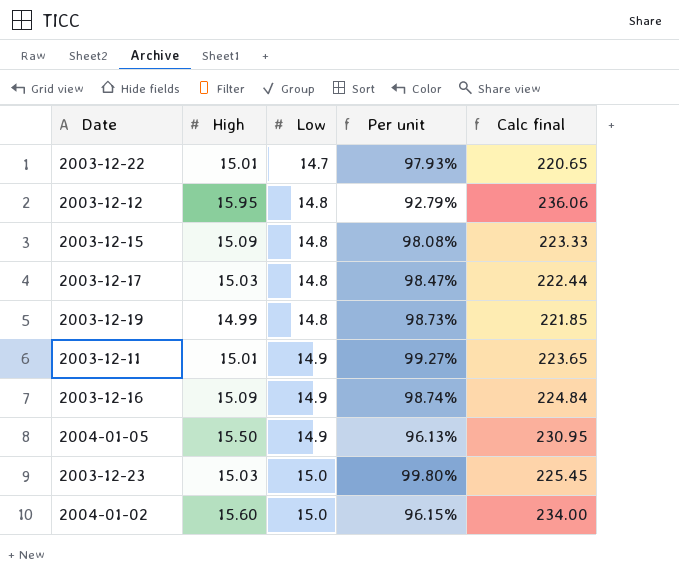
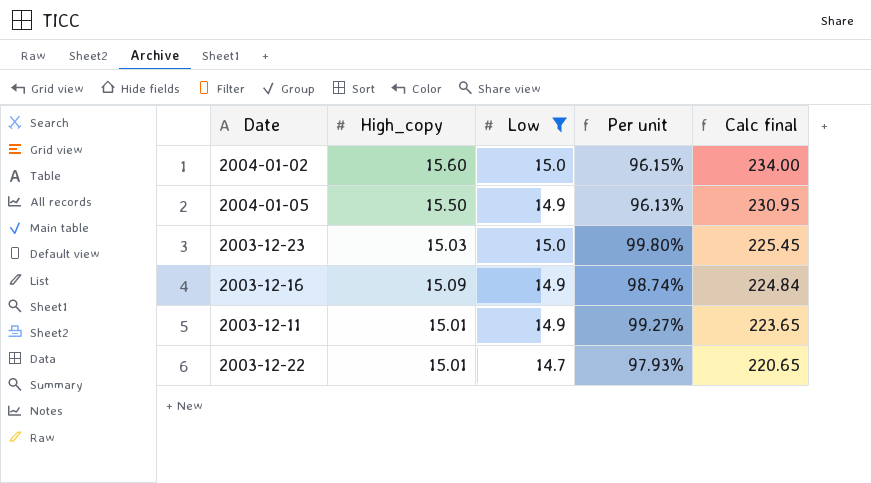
filter: none -> Low != 14.8
row order: Low ascending -> Calc final descending
column name: High -> High_copy

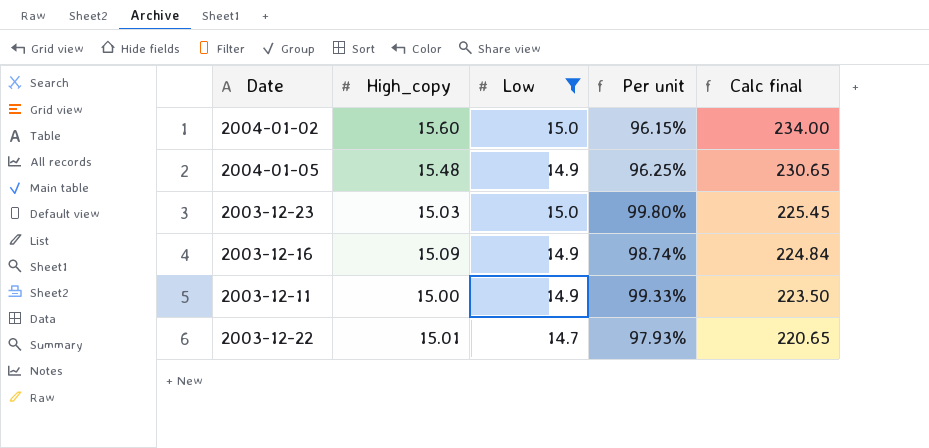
2004-01-05 | High_copy: 15.50 -> 15.48
2004-01-05 | Per unit: 96.13% -> 96.25%
2004-01-05 | Calc final: 230.95 -> 230.65
2003-12-11 | High_copy: 15.01 -> 15.00
2003-12-11 | Per unit: 99.27% -> 99.33%
2003-12-11 | Calc final: 223.65 -> 223.50

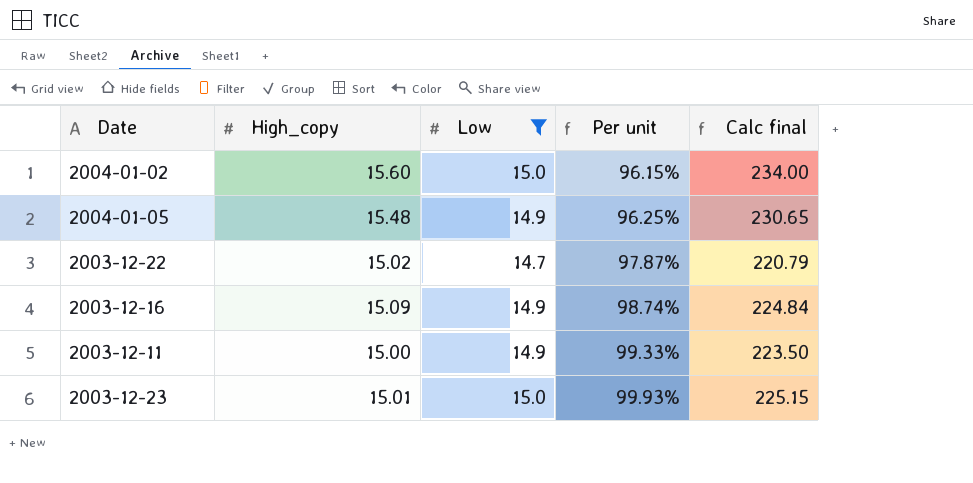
row order: Calc final descending -> Per unit ascending
2003-12-22 | High_copy: 15.01 -> 15.02
2003-12-22 | Per unit: 97.93% -> 97.87%
2003-12-22 | Calc final: 220.65 -> 220.79
2003-12-23 | High_copy: 15.03 -> 15.01
2003-12-23 | Per unit: 99.80% -> 99.93%
2003-12-23 | Calc final: 225.45 -> 225.15

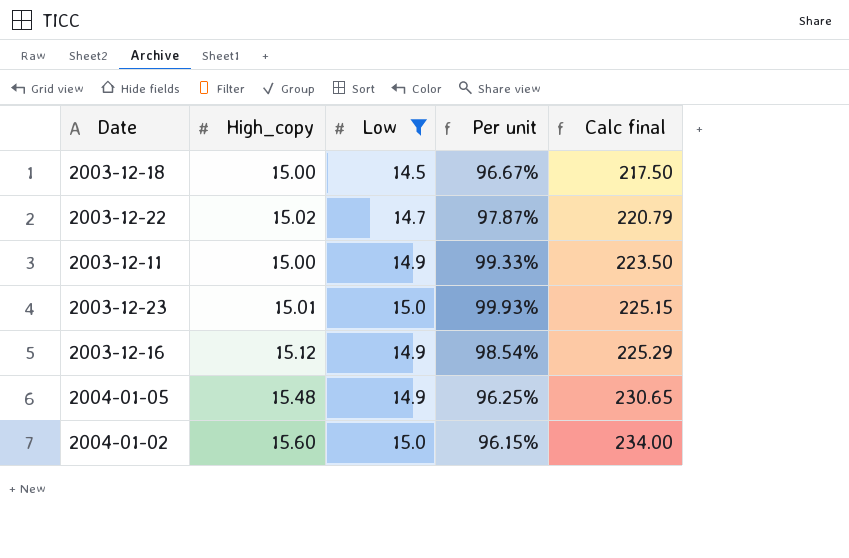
row order: Per unit ascending -> Calc final ascending
row 2003-12-18: none -> 15.00 | 14.5 | 96.67% | 217.50
2003-12-16 | High_copy: 15.09 -> 15.12
2003-12-16 | Per unit: 98.74% -> 98.54%
2003-12-16 | Calc final: 224.84 -> 225.29

